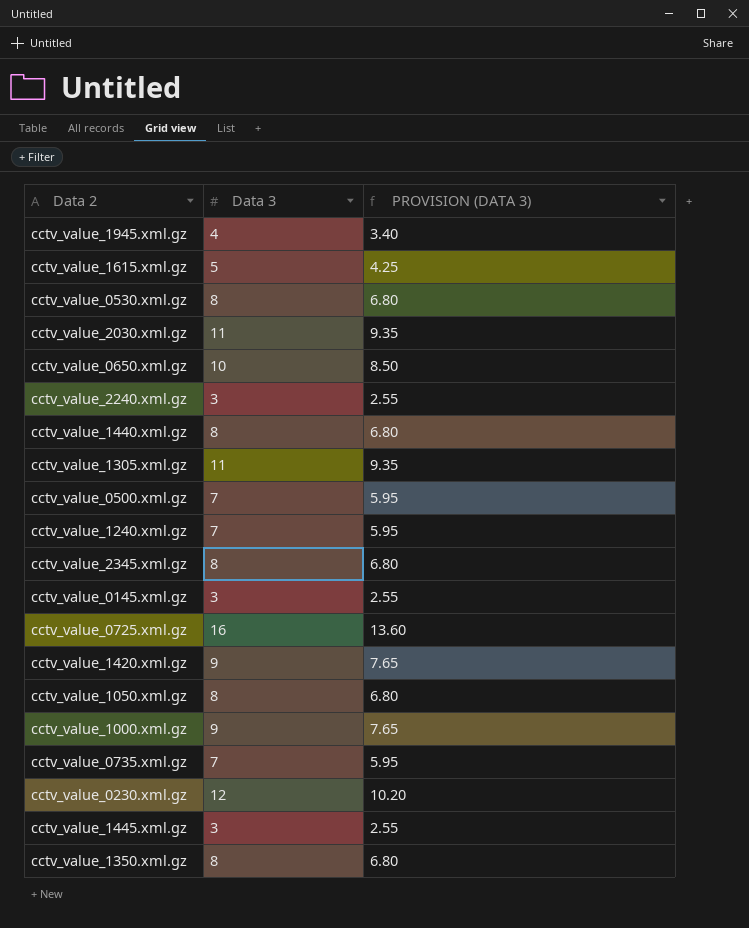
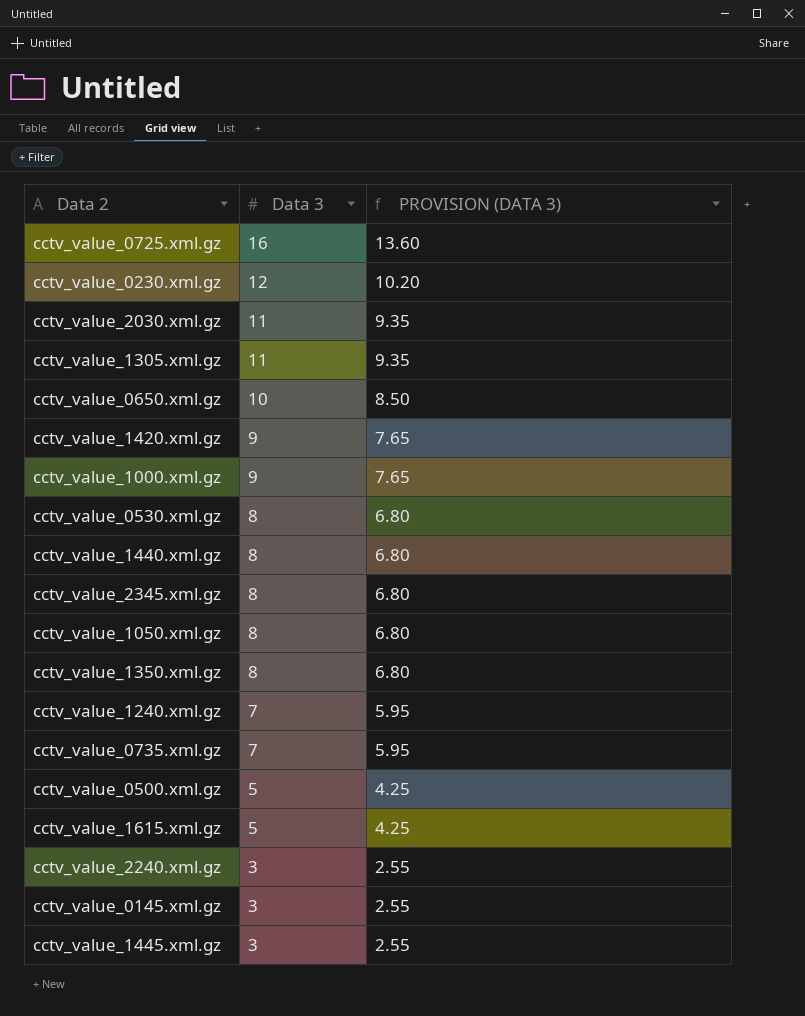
row order: none -> Data 3 descending
row cctv_value_1945.xml.gz: 4 | 3.40 -> none
cctv_value_0500.xml.gz | Data 3: 7 -> 5
cctv_value_0500.xml.gz | PROVISION (DATA 3): 5.95 -> 4.25

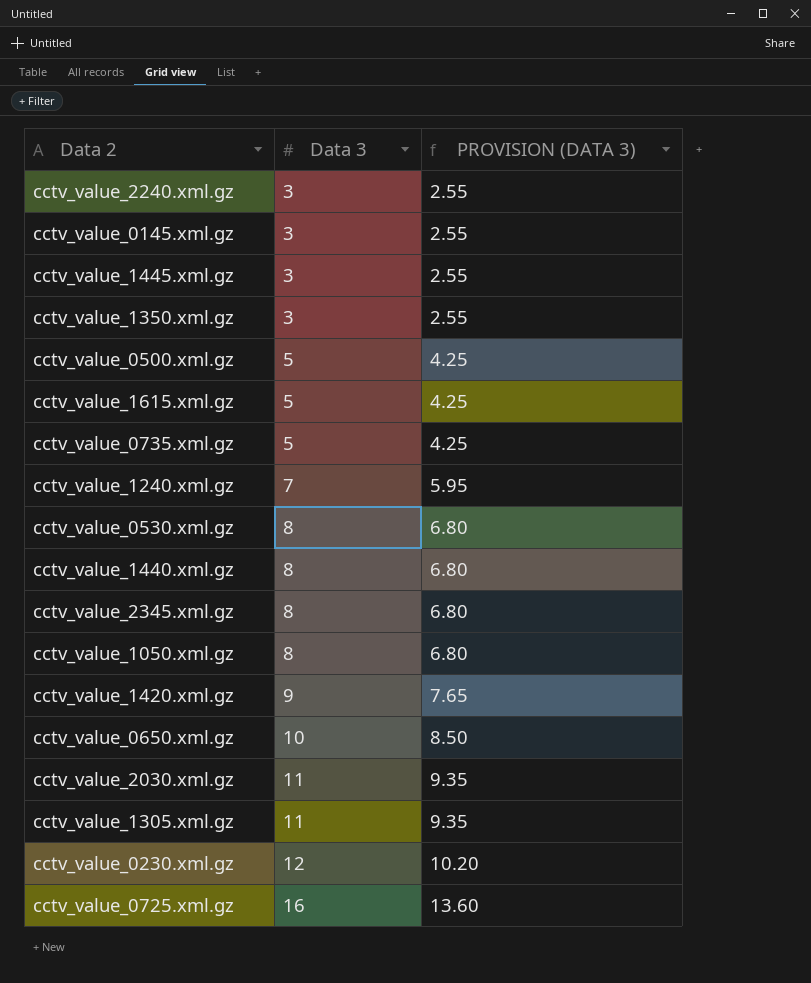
row order: Data 3 descending -> Data 3 ascending
row cctv_value_1000.xml.gz: 9 | 7.65 -> none
cctv_value_1350.xml.gz | Data 3: 8 -> 3
cctv_value_1350.xml.gz | PROVISION (DATA 3): 6.80 -> 2.55
cctv_value_0735.xml.gz | Data 3: 7 -> 5
cctv_value_0735.xml.gz | PROVISION (DATA 3): 5.95 -> 4.25

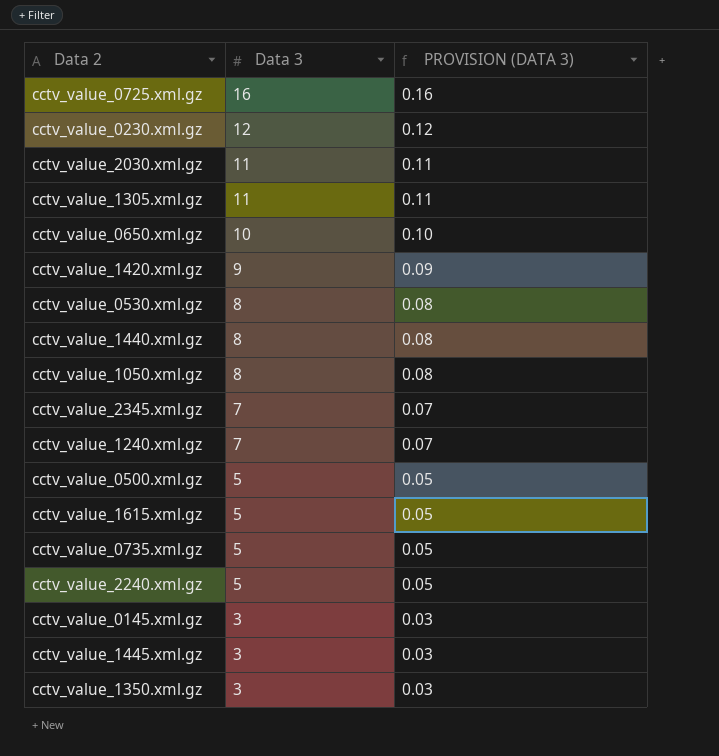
row order: Data 3 ascending -> Data 3 descending
column PROVISION (DATA 3) | formula: [Data 3] * 0.85 -> [Data 3] * 0.01
cctv_value_2345.xml.gz | Data 3: 8 -> 7
cctv_value_2240.xml.gz | Data 3: 3 -> 5

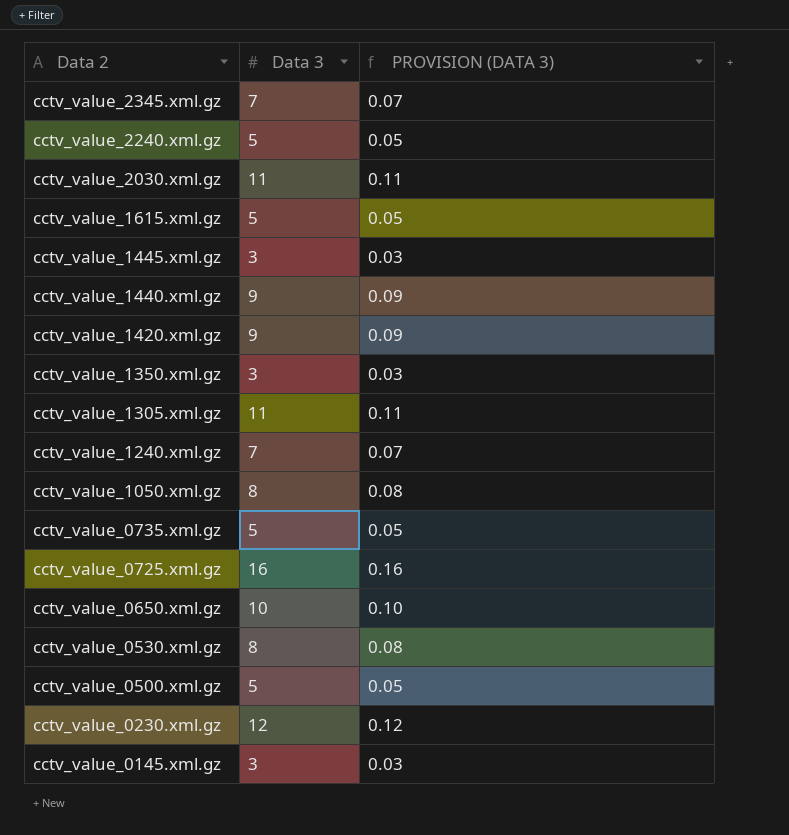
row order: Data 3 descending -> Data 2 descending
cctv_value_1440.xml.gz | Data 3: 8 -> 9
cctv_value_1440.xml.gz | PROVISION (DATA 3): 0.08 -> 0.09

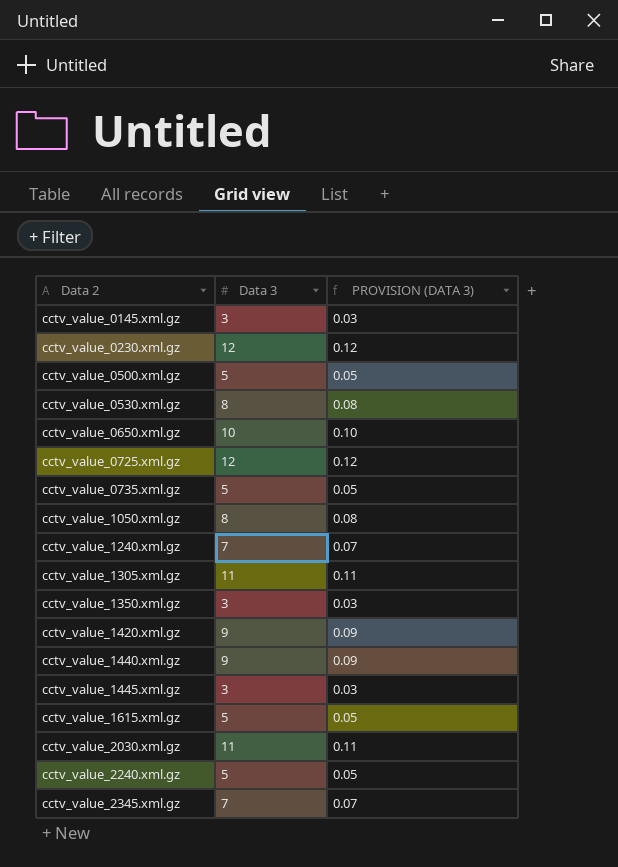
row order: Data 2 descending -> Data 2 ascending
cctv_value_0725.xml.gz | Data 3: 16 -> 12
cctv_value_0725.xml.gz | PROVISION (DATA 3): 0.16 -> 0.12

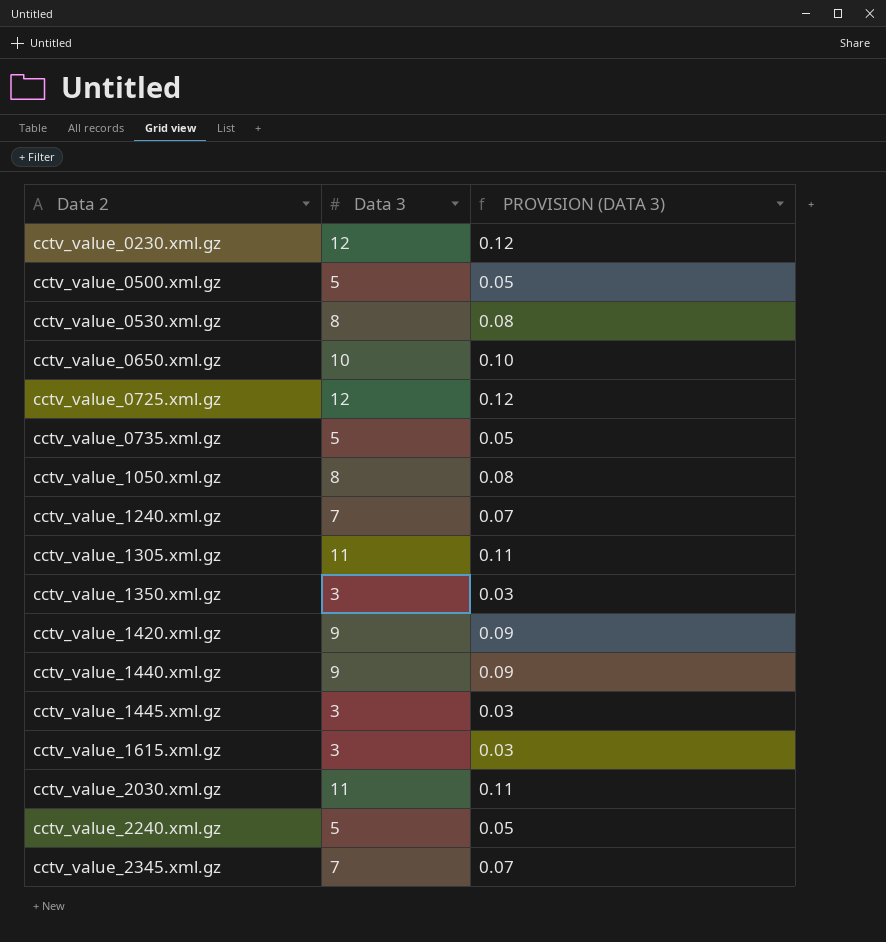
row cctv_value_0145.xml.gz: 3 | 0.03 -> none
cctv_value_1615.xml.gz | Data 3: 5 -> 3
cctv_value_1615.xml.gz | PROVISION (DATA 3): 0.05 -> 0.03

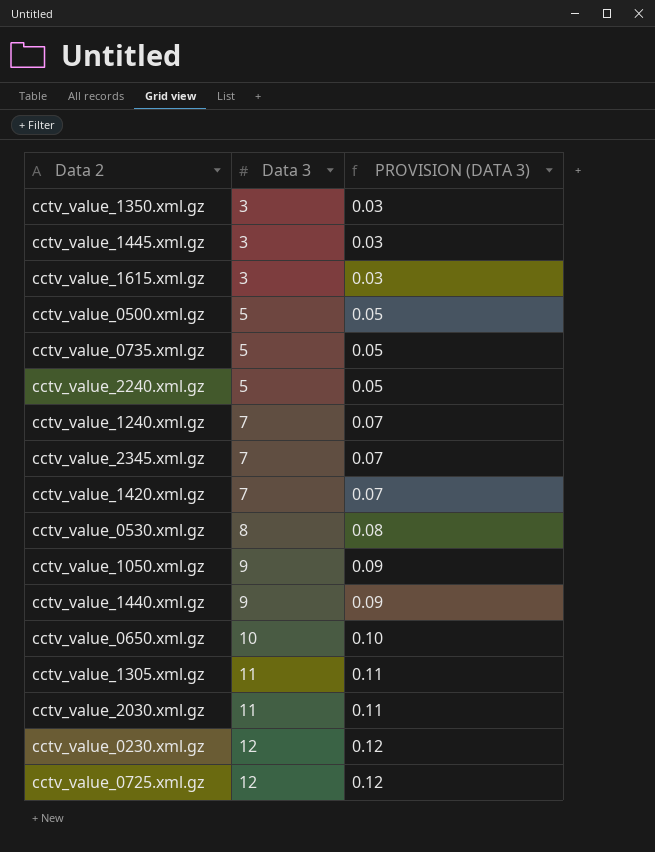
row order: Data 2 ascending -> Data 3 ascending
cctv_value_1420.xml.gz | Data 3: 9 -> 7
cctv_value_1420.xml.gz | PROVISION (DATA 3): 0.09 -> 0.07
cctv_value_1050.xml.gz | Data 3: 8 -> 9
cctv_value_1050.xml.gz | PROVISION (DATA 3): 0.08 -> 0.09

